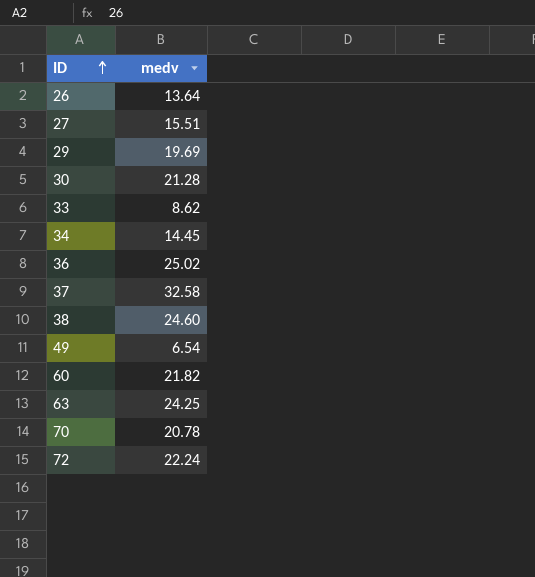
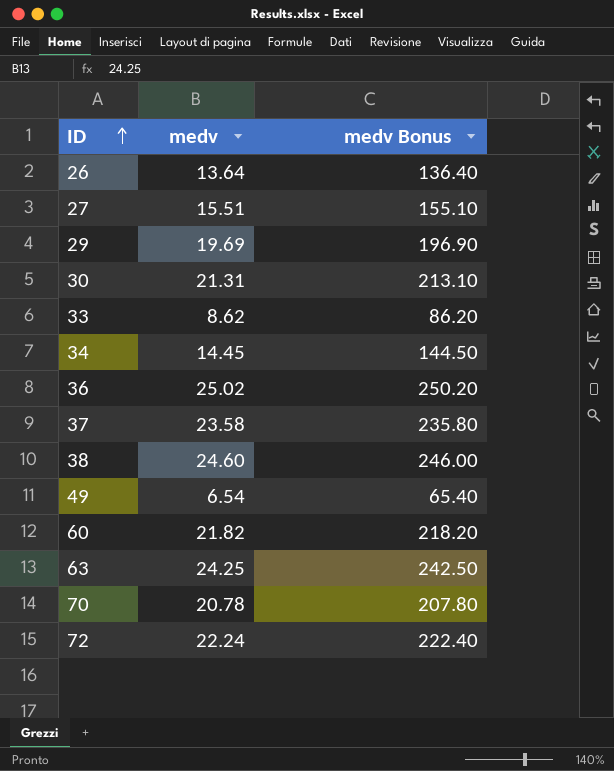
column medv Bonus | formula: none -> [medv] * 10
30 | medv: 21.28 -> 21.31
37 | medv: 32.58 -> 23.58

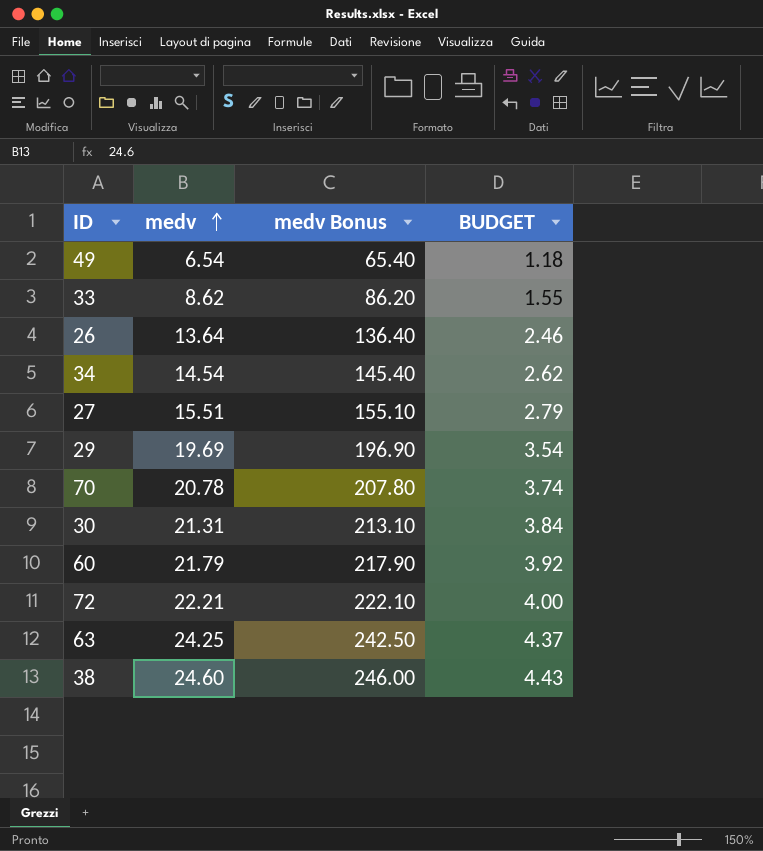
row order: ID ascending -> medv ascending
column BUDGET | formula: none -> [medv] * 0.18
row 36: 25.02 | 250.20 -> none
row 37: 23.58 | 235.80 -> none
34 | medv: 14.45 -> 14.54
34 | medv Bonus: 144.50 -> 145.40
60 | medv: 21.82 -> 21.79
60 | medv Bonus: 218.20 -> 217.90
72 | medv: 22.24 -> 22.21
72 | medv Bonus: 222.40 -> 222.10

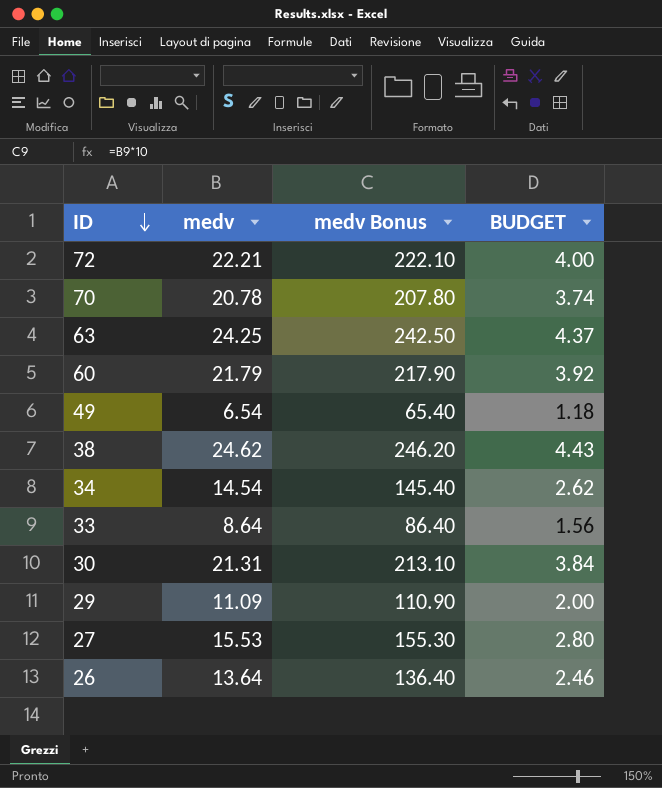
row order: medv ascending -> ID descending
38 | medv: 24.60 -> 24.62
38 | medv Bonus: 246.00 -> 246.20
33 | medv: 8.62 -> 8.64
33 | medv Bonus: 86.20 -> 86.40
33 | BUDGET: 1.55 -> 1.56
29 | medv: 19.69 -> 11.09
29 | medv Bonus: 196.90 -> 110.90
29 | BUDGET: 3.54 -> 2.00
27 | medv: 15.51 -> 15.53
27 | medv Bonus: 155.10 -> 155.30
27 | BUDGET: 2.79 -> 2.80

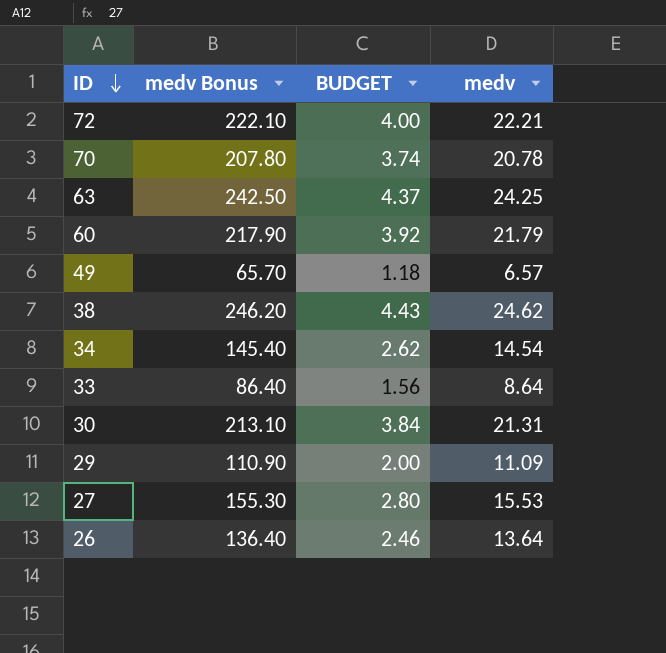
column medv | position: 2 -> 4
49 | medv Bonus: 65.40 -> 65.70
49 | medv: 6.54 -> 6.57

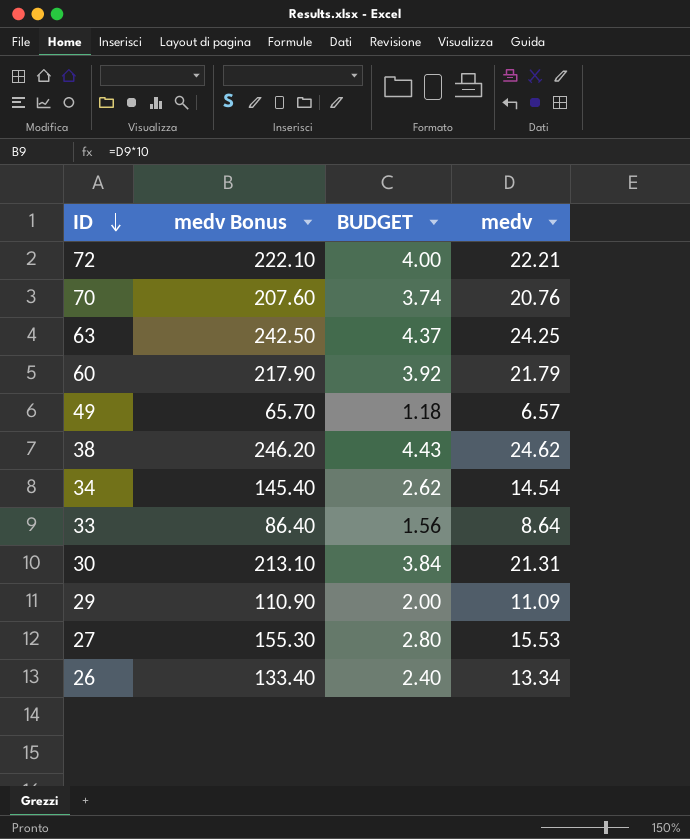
70 | medv Bonus: 207.80 -> 207.60
70 | medv: 20.78 -> 20.76
26 | medv Bonus: 136.40 -> 133.40
26 | BUDGET: 2.46 -> 2.40
26 | medv: 13.64 -> 13.34

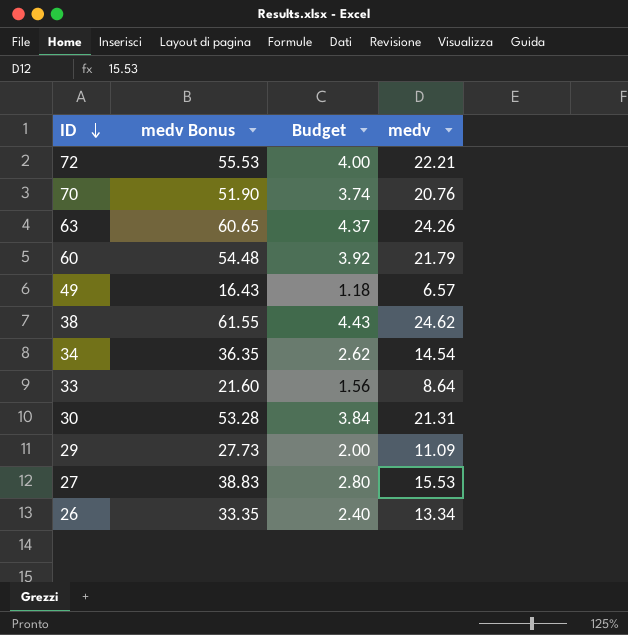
column medv Bonus | formula: [medv] * 10 -> [medv] * 2.5
column name: BUDGET -> Budget
63 | medv: 24.25 -> 24.26

